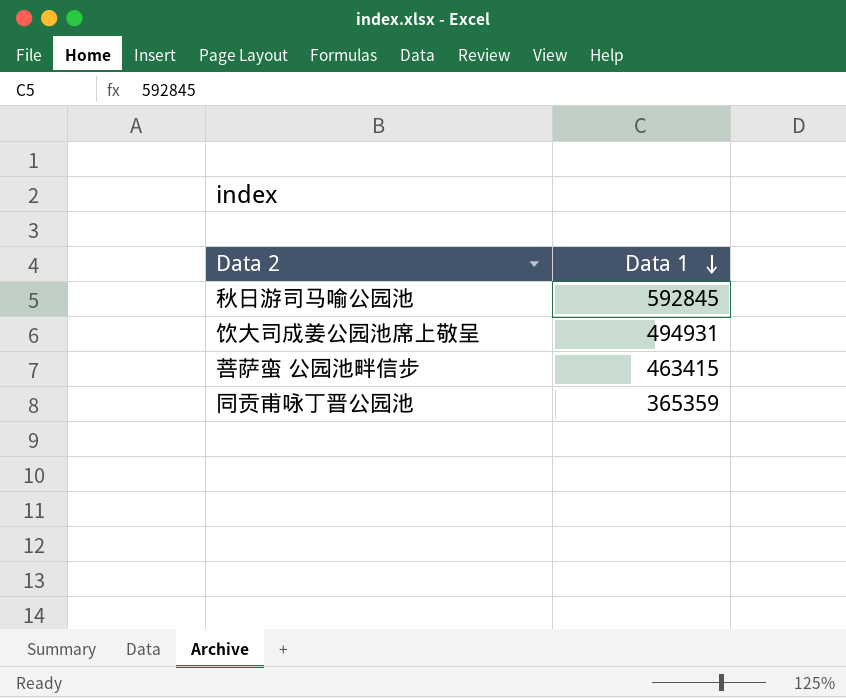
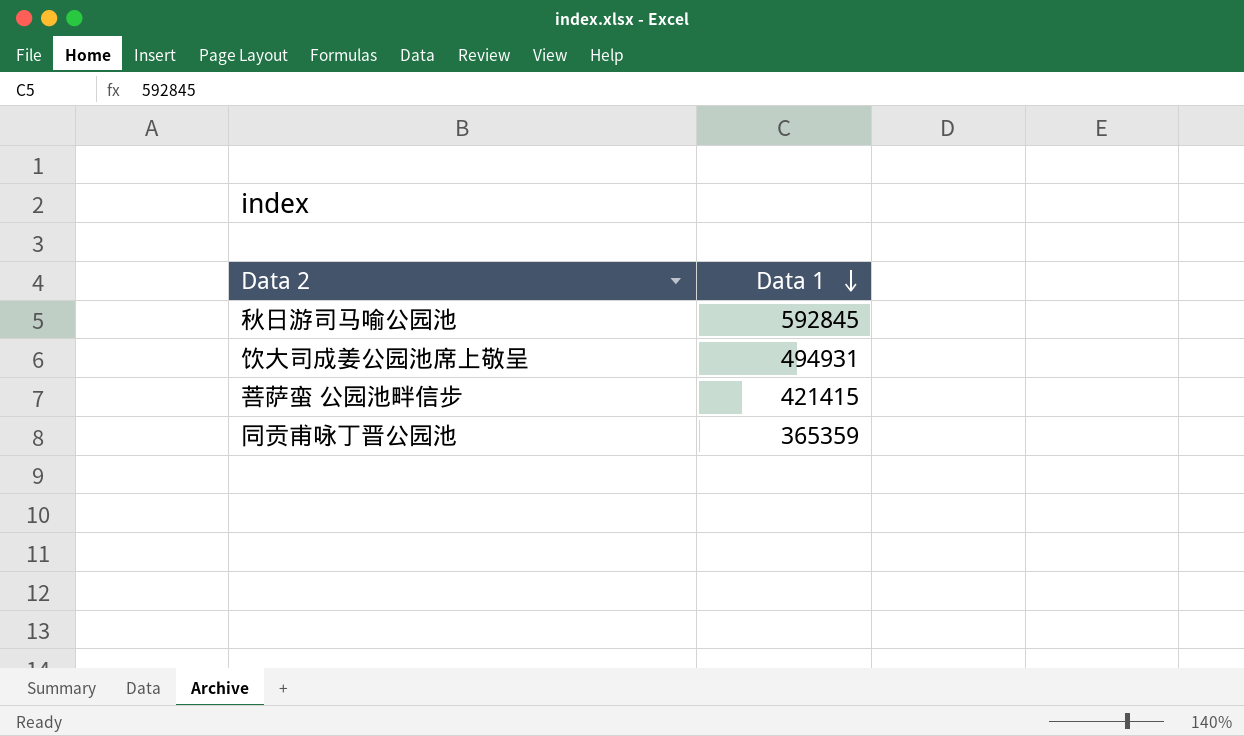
菩萨蛮 公园池畔信步 | Data 1: 463415 -> 421415

